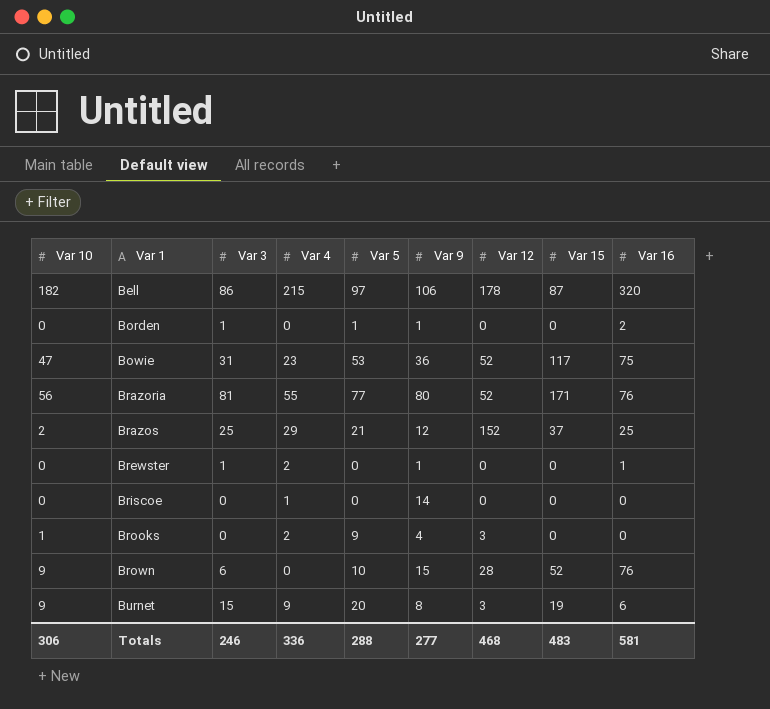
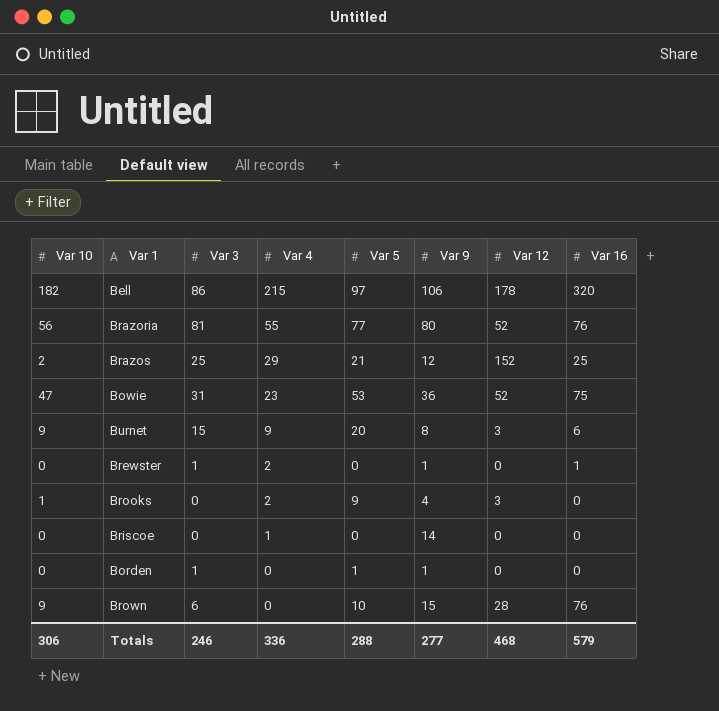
row order: Var 1 ascending -> Var 4 descending
column Var 15 | position: 8 -> none
Borden | Var 16: 2 -> 0
Totals | Var 16: 581 -> 579

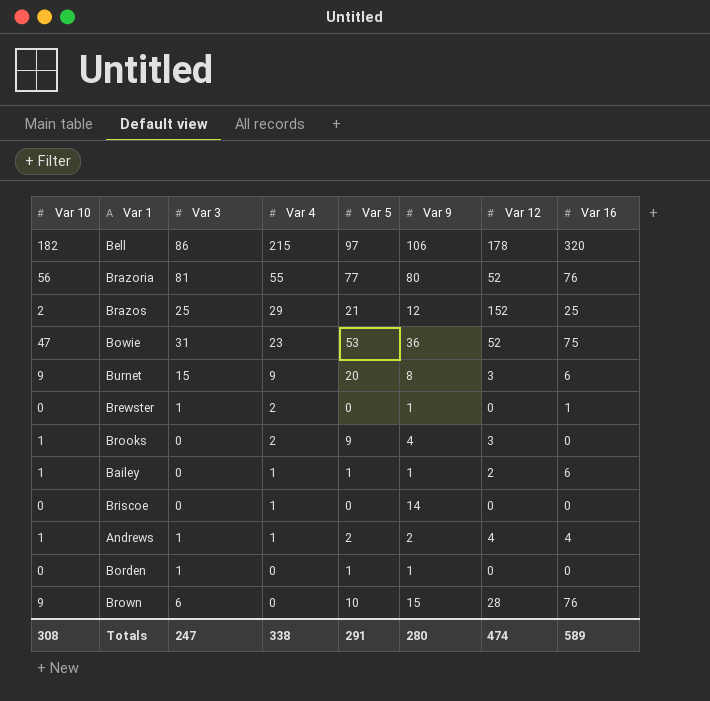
row Bailey: none -> 1 | 0 | 1 | 1 | 1 | 2 | 6
row Andrews: none -> 1 | 1 | 1 | 2 | 2 | 4 | 4
Totals | Var 10: 306 -> 308
Totals | Var 3: 246 -> 247
Totals | Var 4: 336 -> 338
Totals | Var 5: 288 -> 291
Totals | Var 9: 277 -> 280
Totals | Var 12: 468 -> 474
Totals | Var 16: 579 -> 589

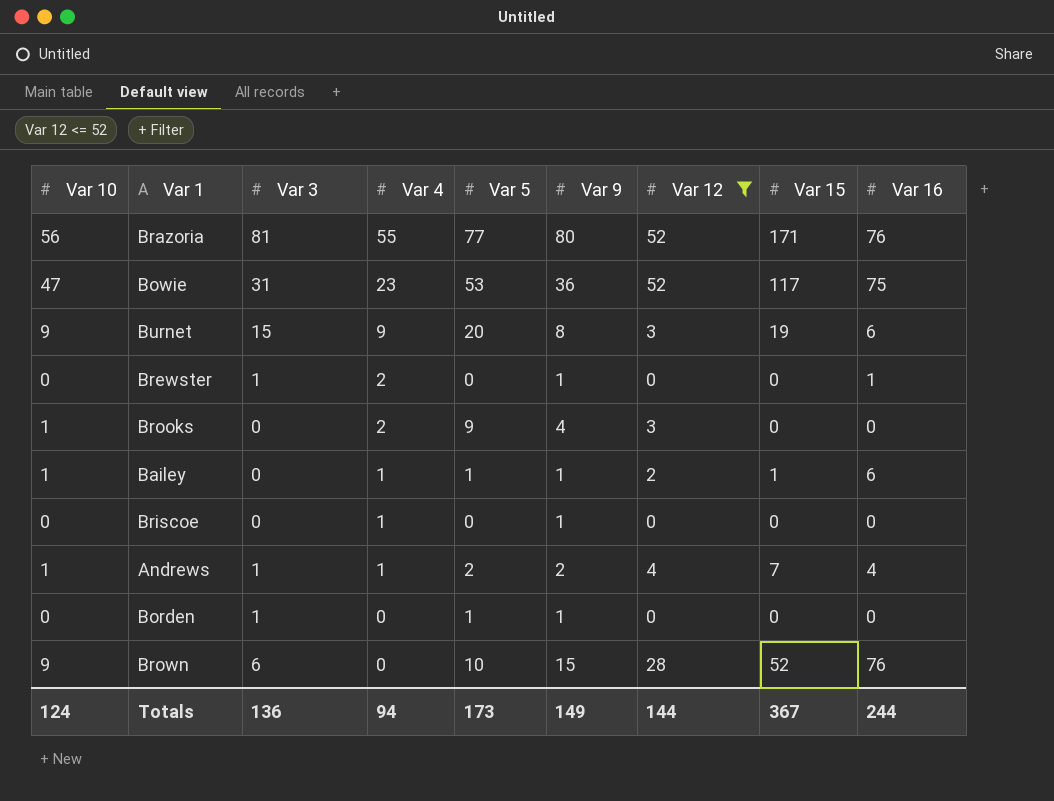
filter: none -> Var 12 <= 52
column Var 15 | position: none -> 8
Briscoe | Var 9: 14 -> 1
Totals | Var 10: 308 -> 124
Totals | Var 3: 247 -> 136
Totals | Var 4: 338 -> 94
Totals | Var 5: 291 -> 173
Totals | Var 9: 280 -> 149
Totals | Var 12: 474 -> 144
Totals | Var 16: 589 -> 244

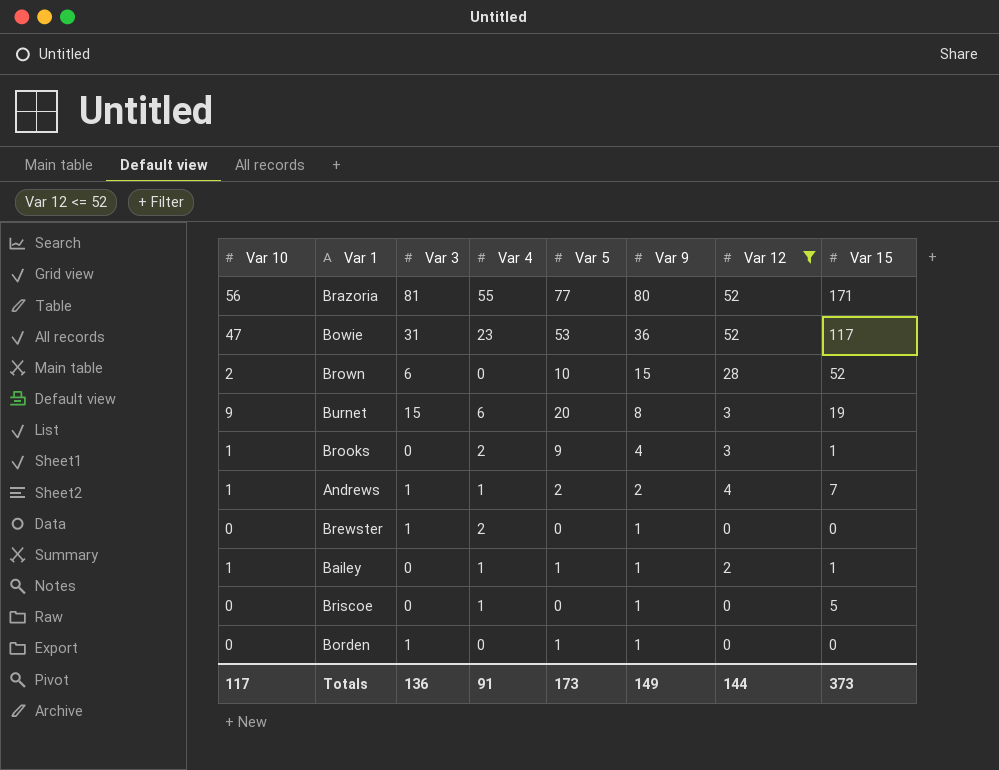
row order: Var 4 descending -> Var 9 descending
column Var 16 | position: 9 -> none
Brown | Var 10: 9 -> 2
Burnet | Var 4: 9 -> 6
Brooks | Var 15: 0 -> 1
Briscoe | Var 15: 0 -> 5
Totals | Var 10: 124 -> 117
Totals | Var 4: 94 -> 91
Totals | Var 15: 367 -> 373

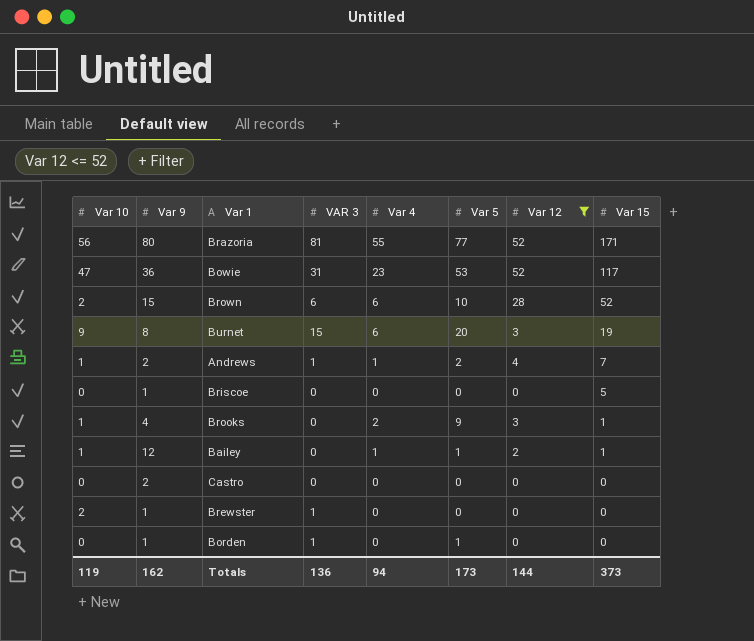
row order: Var 9 descending -> Var 15 descending
column Var 9 | position: 6 -> 2
column name: Var 3 -> VAR 3
Brown | Var 4: 0 -> 6
Briscoe | Var 4: 1 -> 0
Bailey | Var 9: 1 -> 12
row Castro: none -> 0 | 2 | 0 | 0 | 0 | 0 | 0
Brewster | Var 10: 0 -> 2
Brewster | Var 4: 2 -> 0
Totals | Var 10: 117 -> 119
Totals | Var 9: 149 -> 162
Totals | Var 4: 91 -> 94

